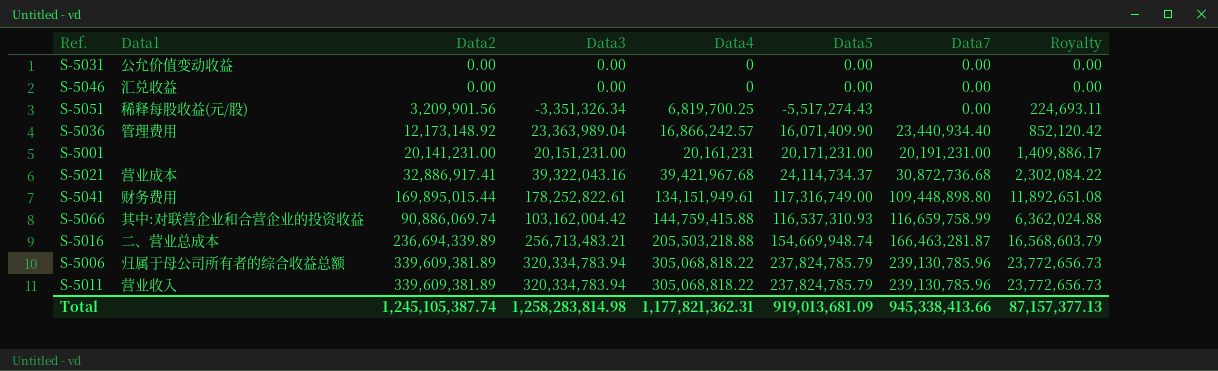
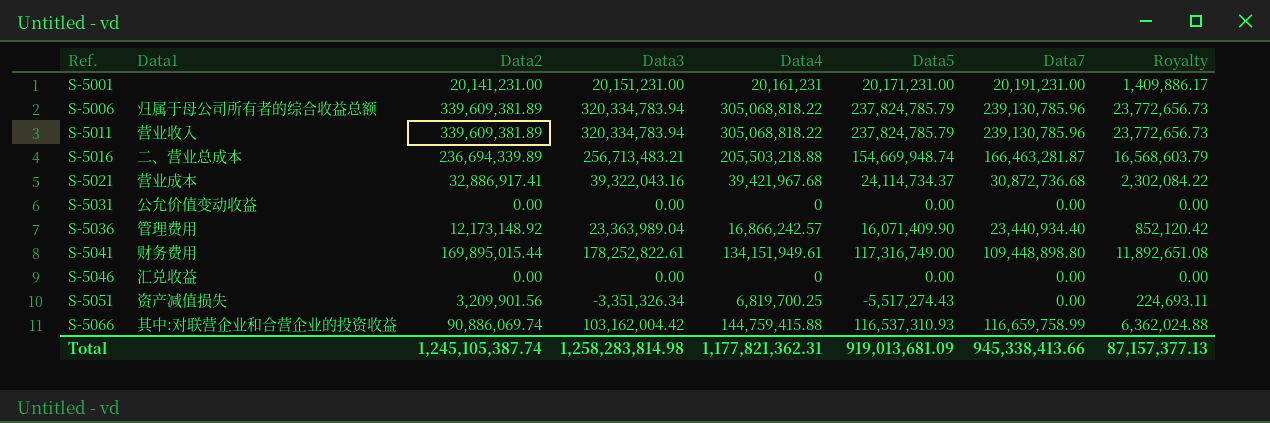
row order: Data4 ascending -> Ref. ascending
S-5051 | Data1: 稀释每股收益(元/股) -> 资产减值损失

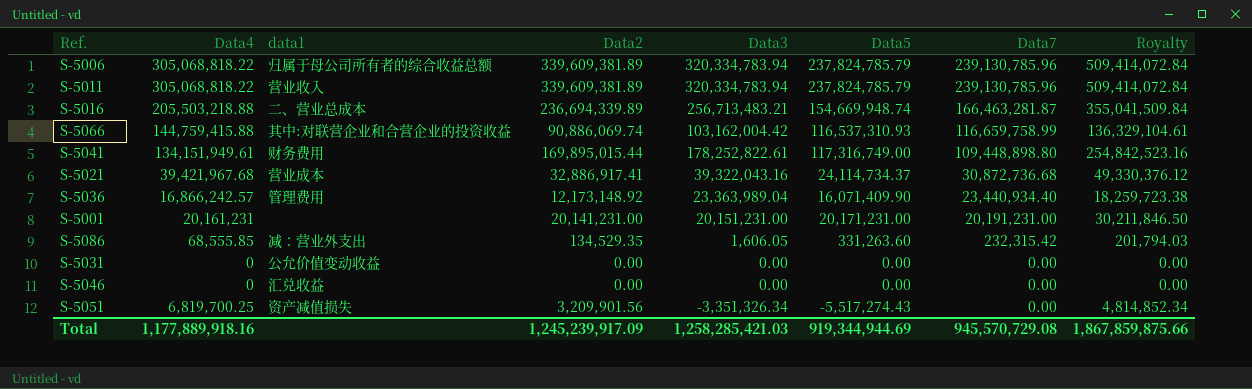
row order: Ref. ascending -> Data7 descending
column Data4 | position: 5 -> 2
column name: Data1 -> data1
column Royalty | formula: [Data2] * 0.07 -> [Data2] * 1.5
row S-5086: none -> 68,555.85 | 减：营业外支出 | 134,529.35 | 1,606.05 | 331,263.60 | 232,315.42 | 201,794.03
Total | Data4: 1,177,821,362.31 -> 1,177,889,918.16
Total | Data2: 1,245,105,387.74 -> 1,245,239,917.09
Total | Data3: 1,258,283,814.98 -> 1,258,285,421.03
Total | Data5: 919,013,681.09 -> 919,344,944.69
Total | Data7: 945,338,413.66 -> 945,570,729.08
Total | Royalty: 87,157,377.13 -> 1,867,859,875.66

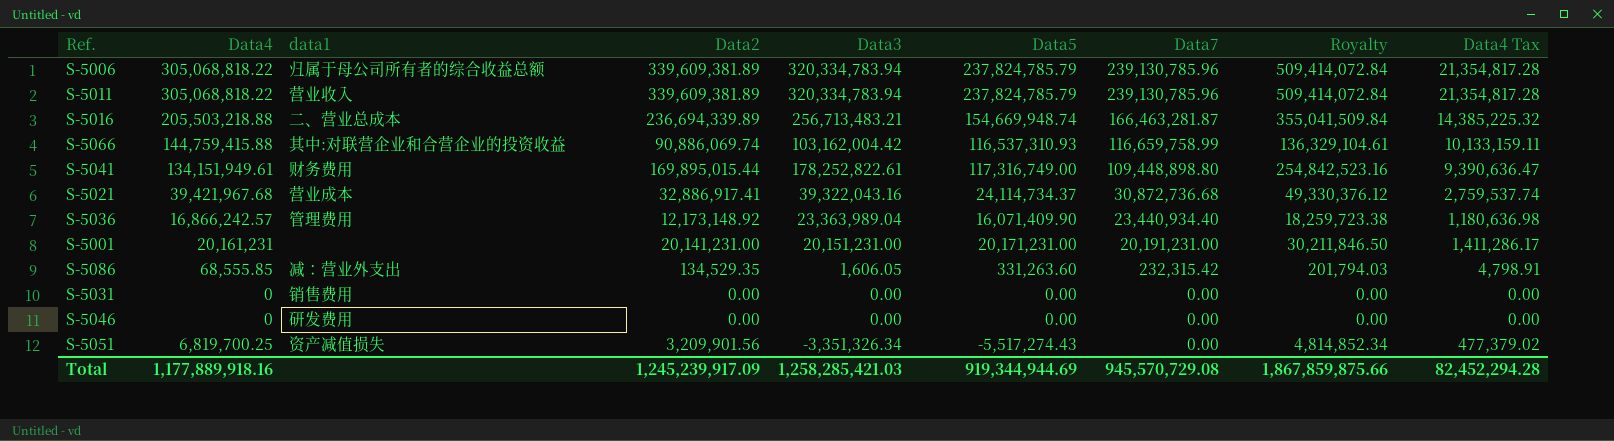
column Data4 Tax | formula: none -> [Data4] * 0.07
S-5031 | data1: 公允价值变动收益 -> 销售费用
S-5046 | data1: 汇兑收益 -> 研发费用

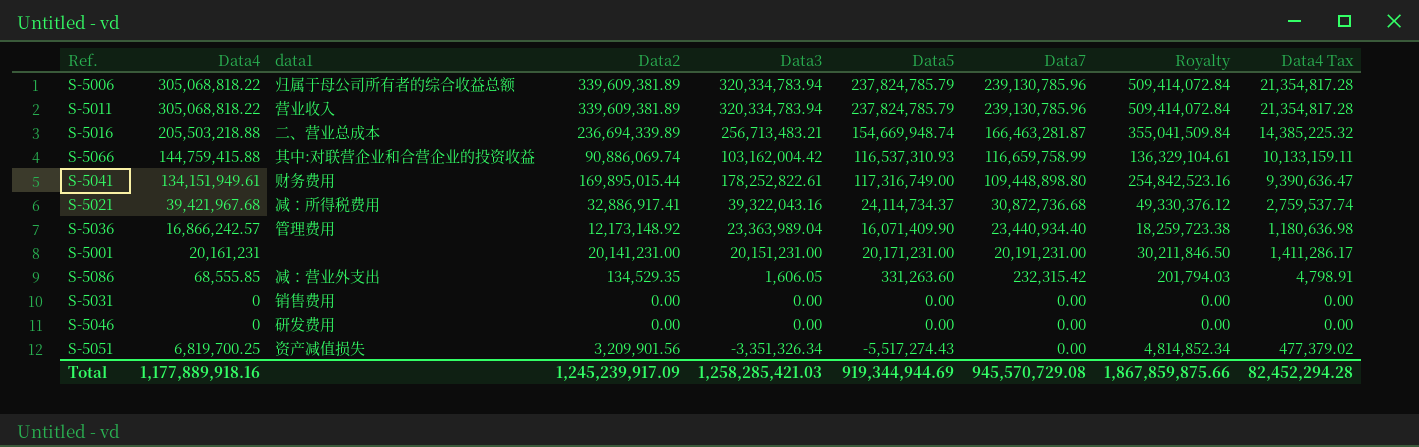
S-5021 | data1: 营业成本 -> 减：所得税费用

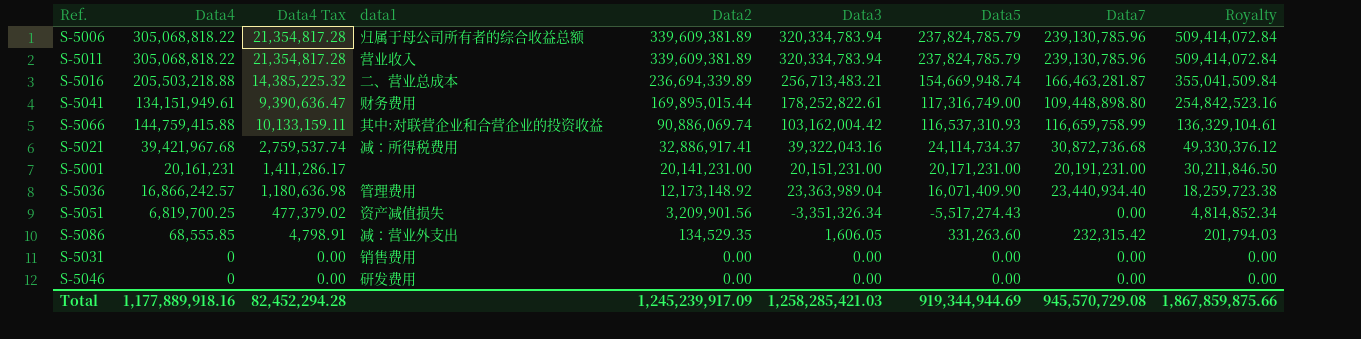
row order: Data7 descending -> Data2 descending
column Data4 Tax | position: 9 -> 3

